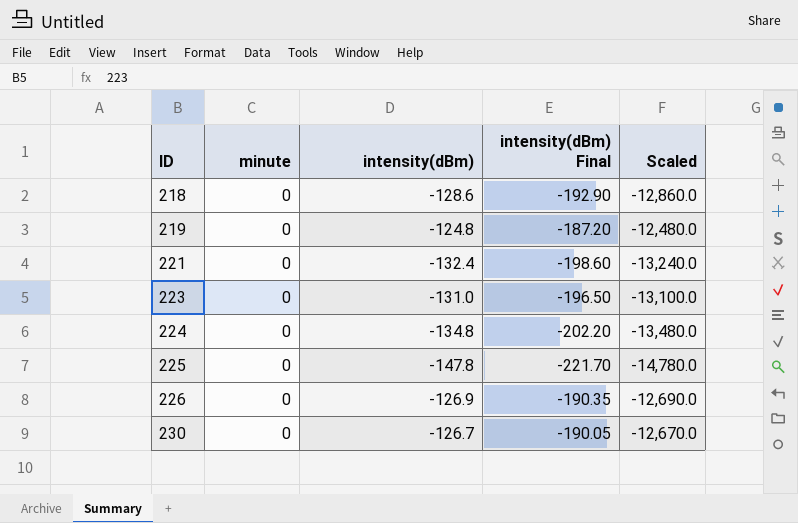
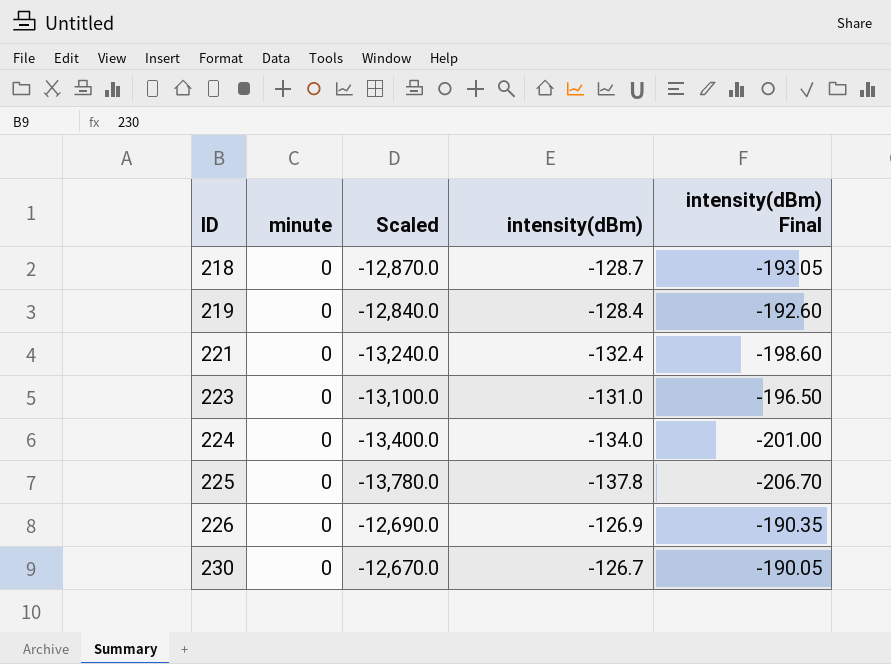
column Scaled | position: 5 -> 3
218 | Scaled: -12,860.0 -> -12,870.0
218 | intensity(dBm): -128.6 -> -128.7
218 | intensity(dBm) Final: -192.90 -> -193.05
219 | Scaled: -12,480.0 -> -12,840.0
219 | intensity(dBm): -124.8 -> -128.4
219 | intensity(dBm) Final: -187.20 -> -192.60
224 | Scaled: -13,480.0 -> -13,400.0
224 | intensity(dBm): -134.8 -> -134.0
224 | intensity(dBm) Final: -202.20 -> -201.00
225 | Scaled: -14,780.0 -> -13,780.0
225 | intensity(dBm): -147.8 -> -137.8
225 | intensity(dBm) Final: -221.70 -> -206.70

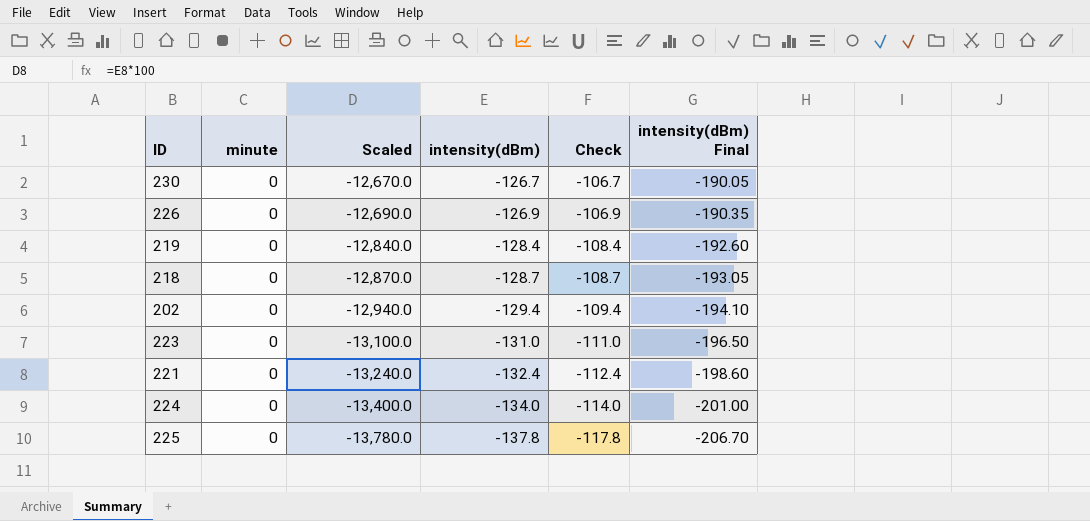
row order: ID ascending -> Scaled descending
column Check | formula: none -> [intensity(dBm)] + 20
row 202: none -> 0 | -12,940.0 | -129.4 | -109.4 | -194.10

